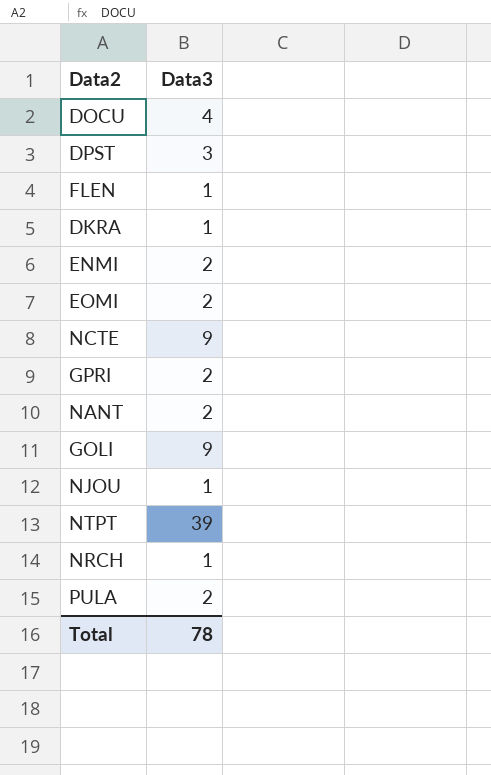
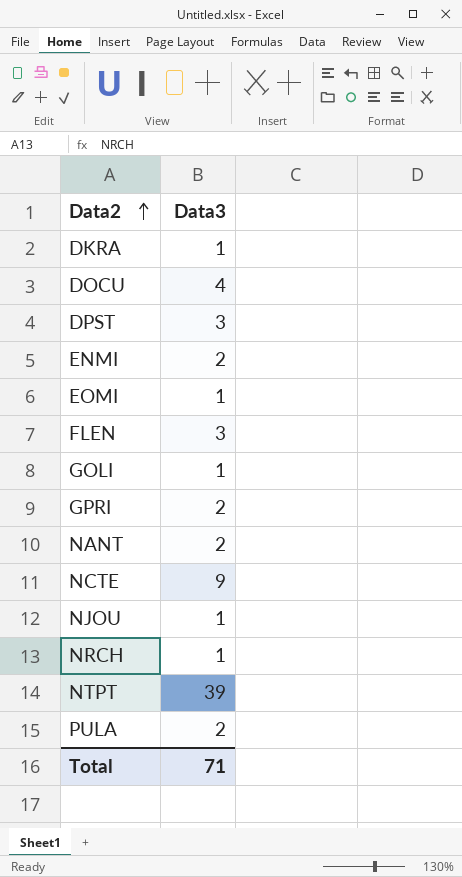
row order: none -> Data2 ascending
EOMI | Data3: 2 -> 1
FLEN | Data3: 1 -> 3
GOLI | Data3: 9 -> 1
Total | Data3: 78 -> 71

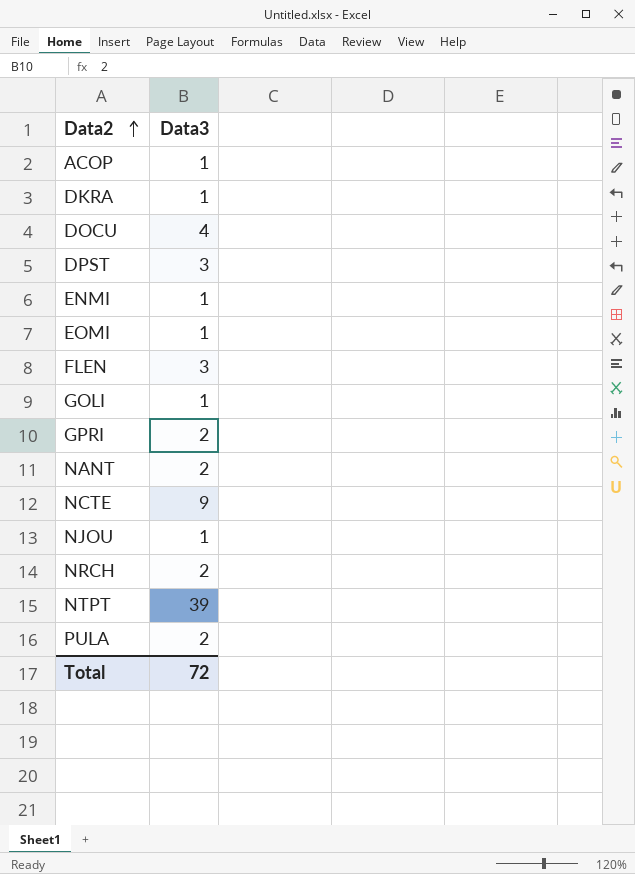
row ACOP: none -> 1
ENMI | Data3: 2 -> 1
NRCH | Data3: 1 -> 2
Total | Data3: 71 -> 72

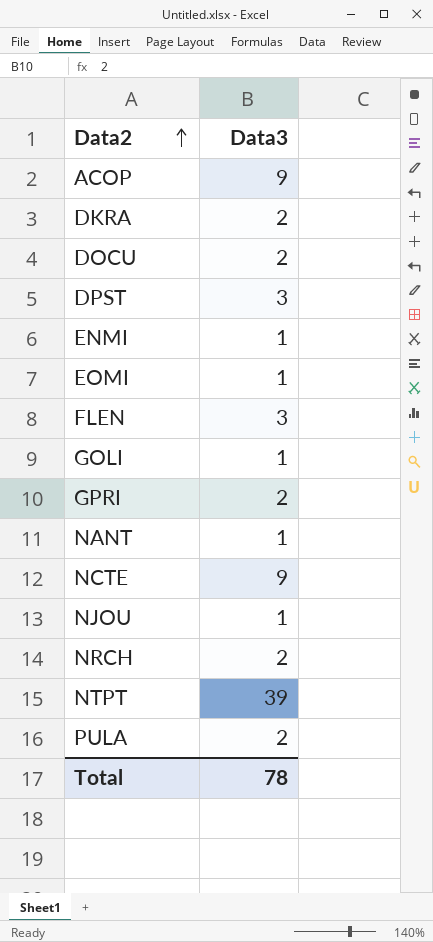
ACOP | Data3: 1 -> 9
DKRA | Data3: 1 -> 2
DOCU | Data3: 4 -> 2
NANT | Data3: 2 -> 1
Total | Data3: 72 -> 78

